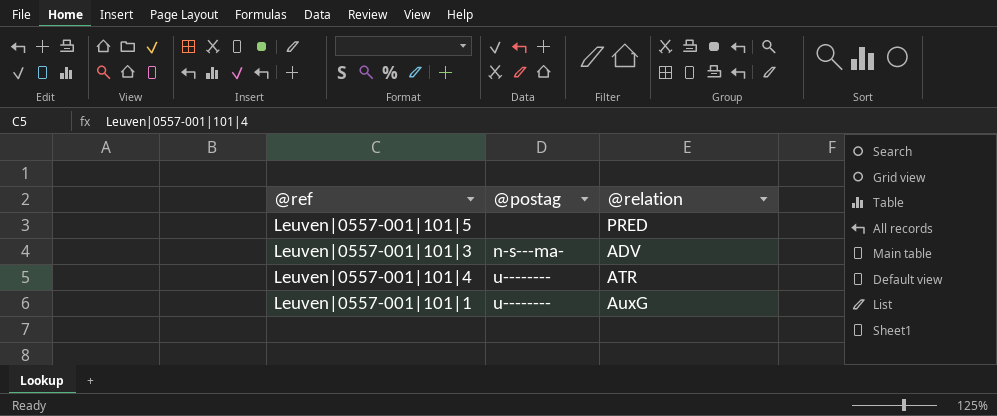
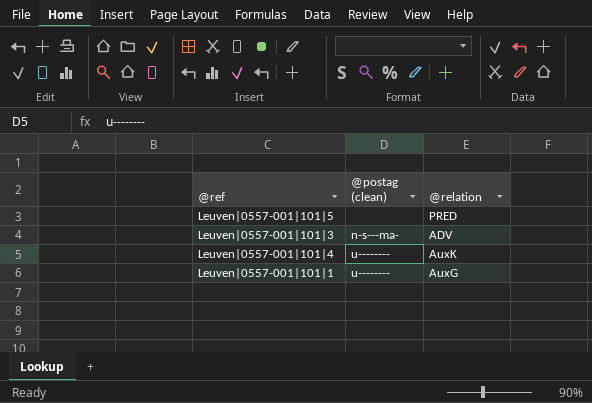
column name: @postag -> @postag (clean)
Leuven|0557-001|101|4 | @relation: ATR -> AuxK

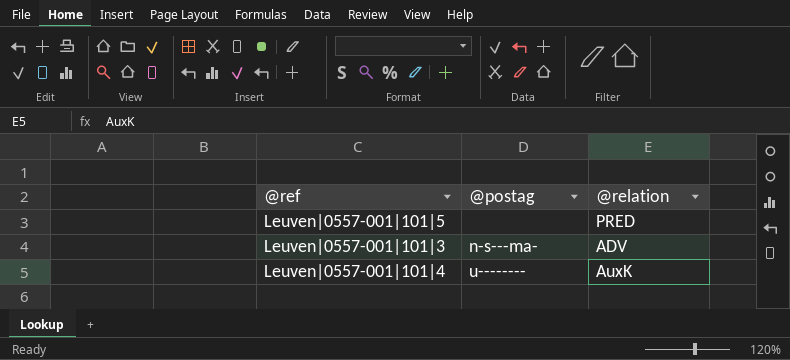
column name: @postag (clean) -> @postag
row Leuven|0557-001|101|1: u-------- | AuxG -> none

